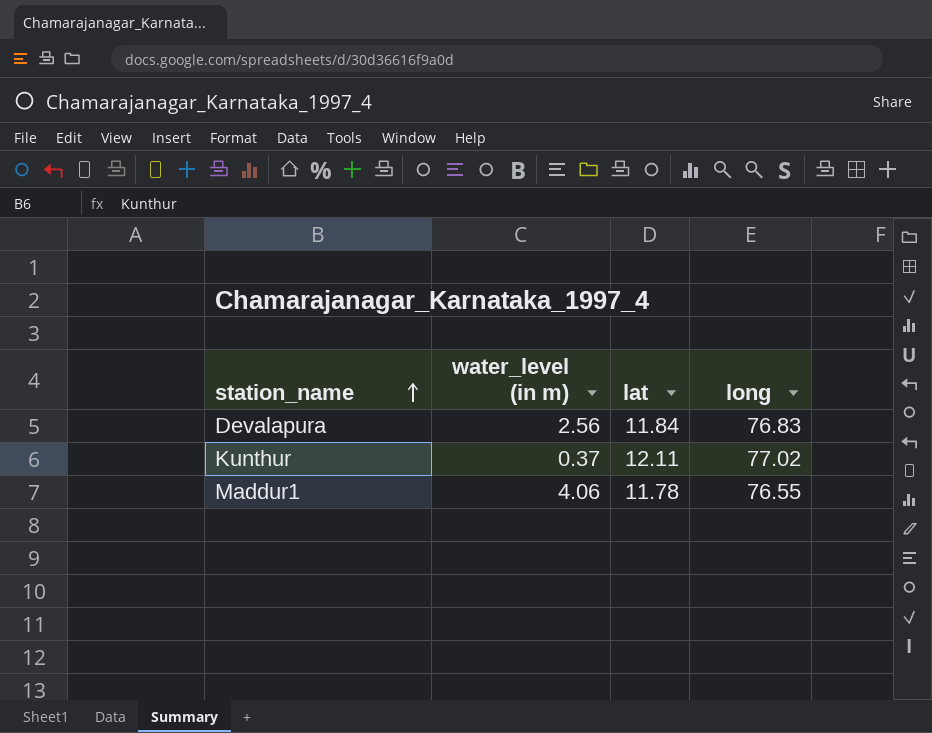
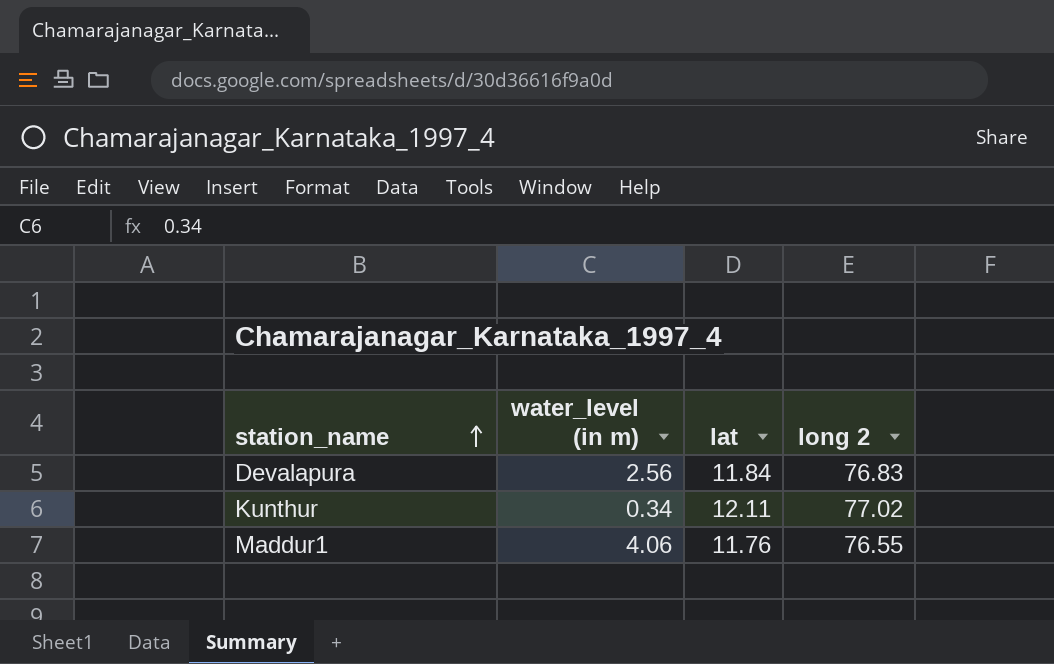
column name: long -> long 2
Kunthur | water_level (in m): 0.37 -> 0.34
Maddur1 | lat: 11.78 -> 11.76

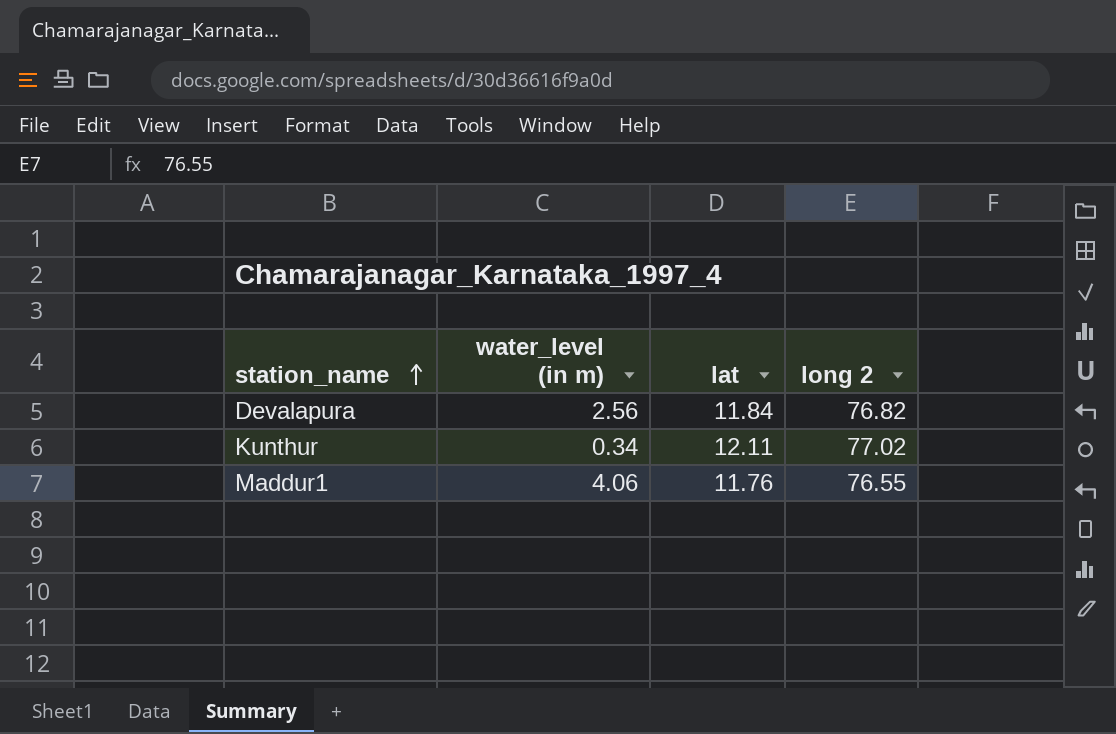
Devalapura | long 2: 76.83 -> 76.82

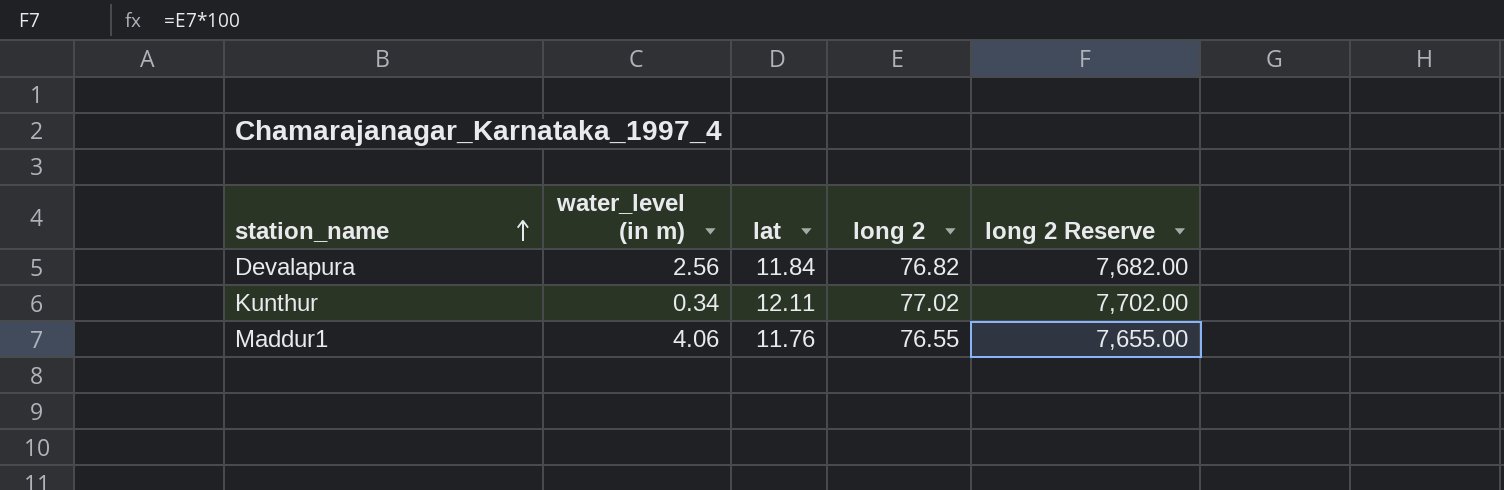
column long 2 Reserve | formula: none -> [long 2] * 100

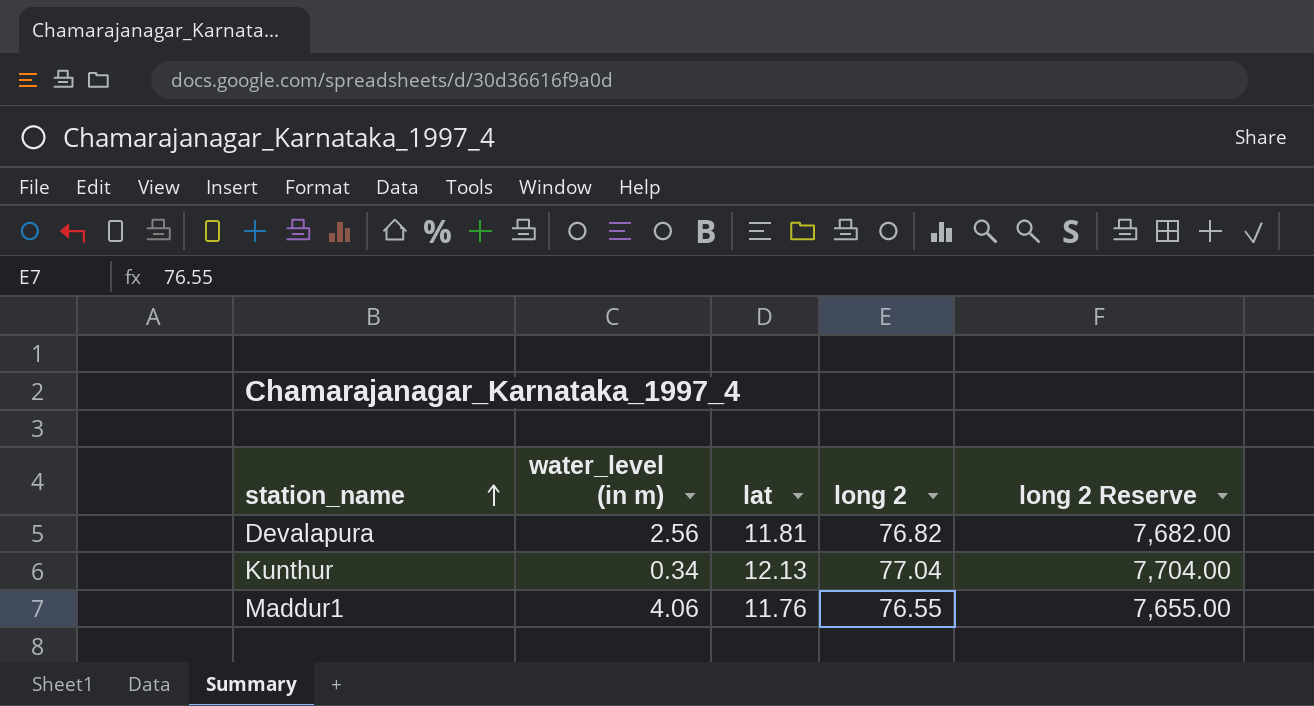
Devalapura | lat: 11.84 -> 11.81
Kunthur | lat: 12.11 -> 12.13
Kunthur | long 2: 77.02 -> 77.04
Kunthur | long 2 Reserve: 7,702.00 -> 7,704.00

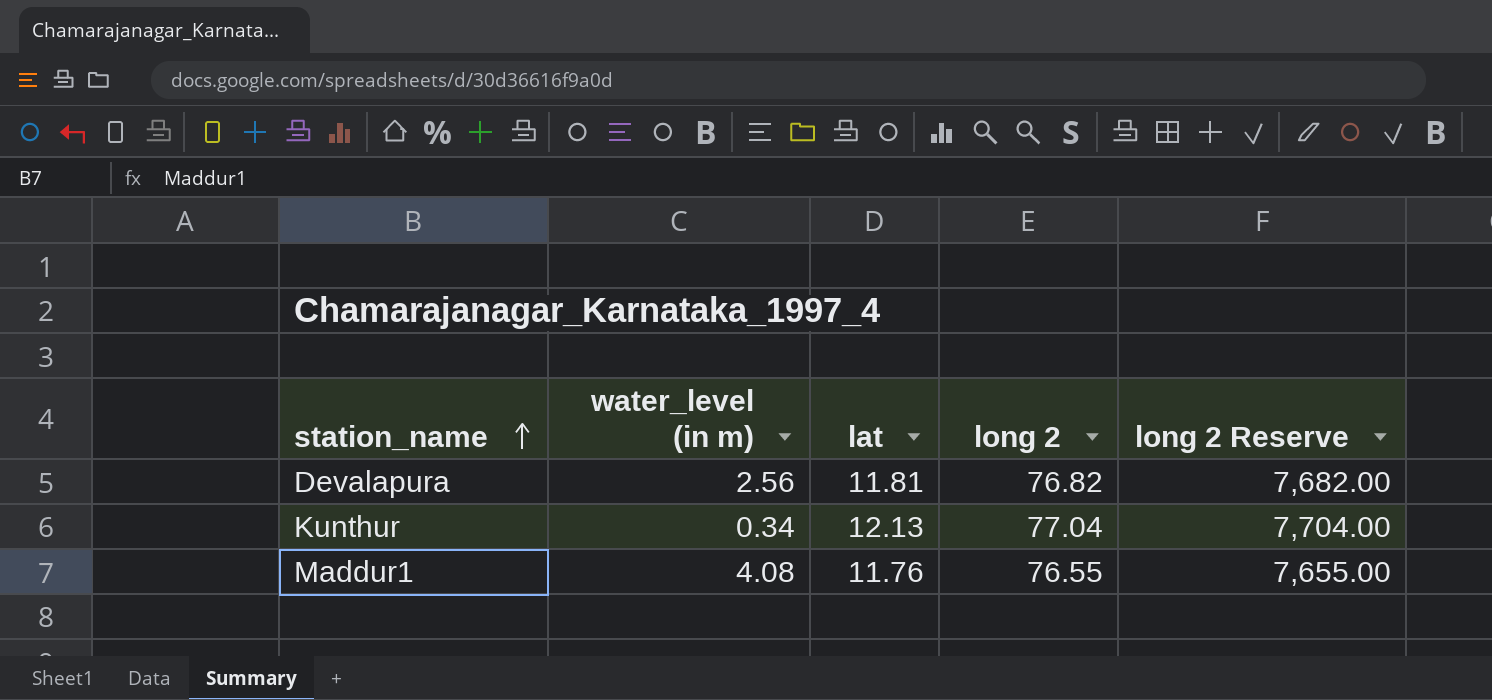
Maddur1 | water_level (in m): 4.06 -> 4.08

